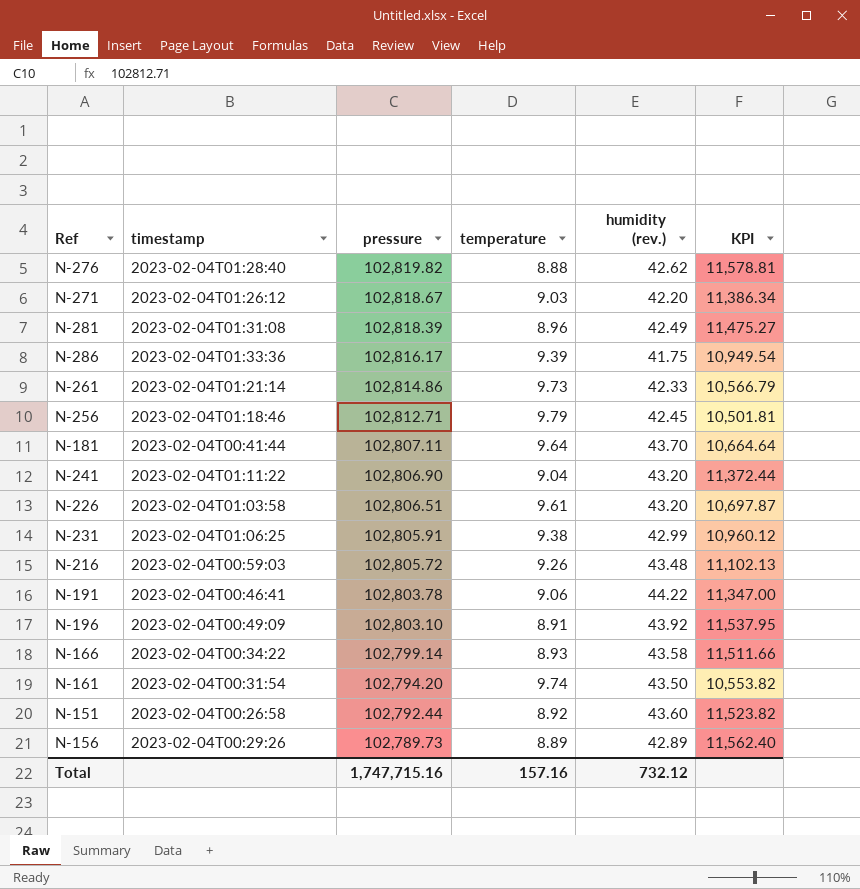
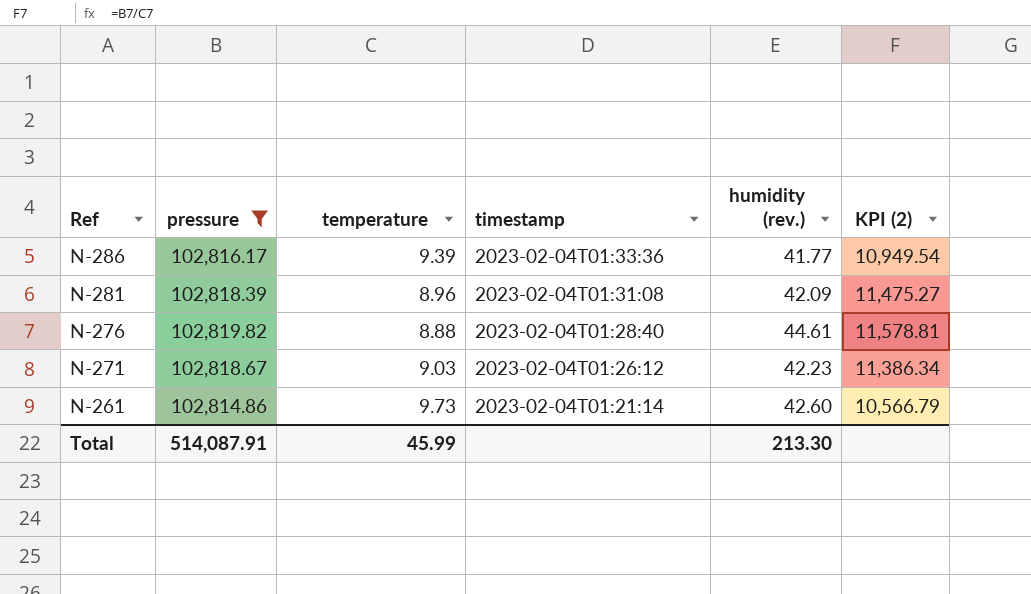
filter: none -> pressure >= 102,814.86
row order: pressure descending -> Ref descending
column timestamp | position: 2 -> 4
column name: KPI -> KPI (2)
N-286 | humidity (rev.): 41.75 -> 41.77
N-281 | humidity (rev.): 42.49 -> 42.09
N-276 | humidity (rev.): 42.62 -> 44.61
N-271 | humidity (rev.): 42.20 -> 42.23
N-261 | humidity (rev.): 42.33 -> 42.60
Total | pressure: 1,747,715.16 -> 514,087.91
Total | temperature: 157.16 -> 45.99
Total | humidity (rev.): 732.12 -> 213.30

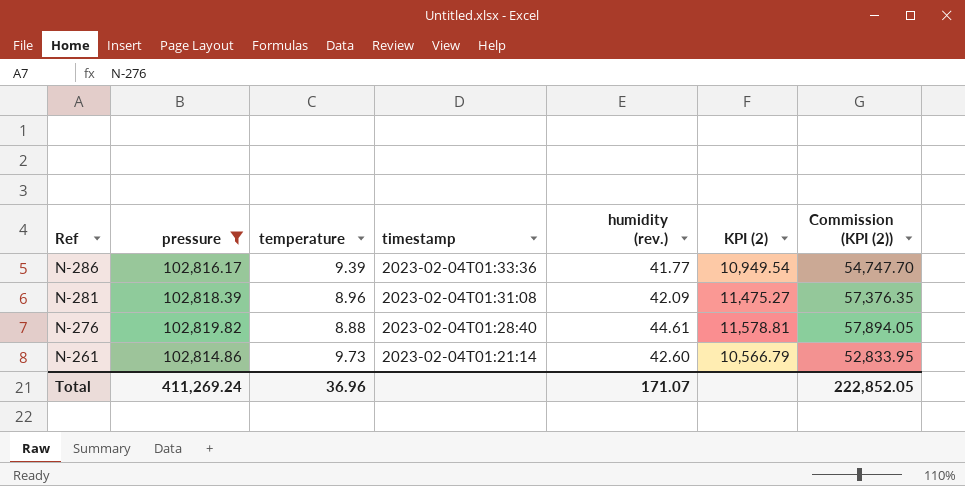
column Commission (KPI (2)) | formula: none -> [KPI (2)] * 5
row N-271: 102,818.67 | 9.03 | 2023-02-04T01:26:12 | 42.23 | 11,386.34 -> none
Total | pressure: 514,087.91 -> 411,269.24
Total | temperature: 45.99 -> 36.96
Total | humidity (rev.): 213.30 -> 171.07

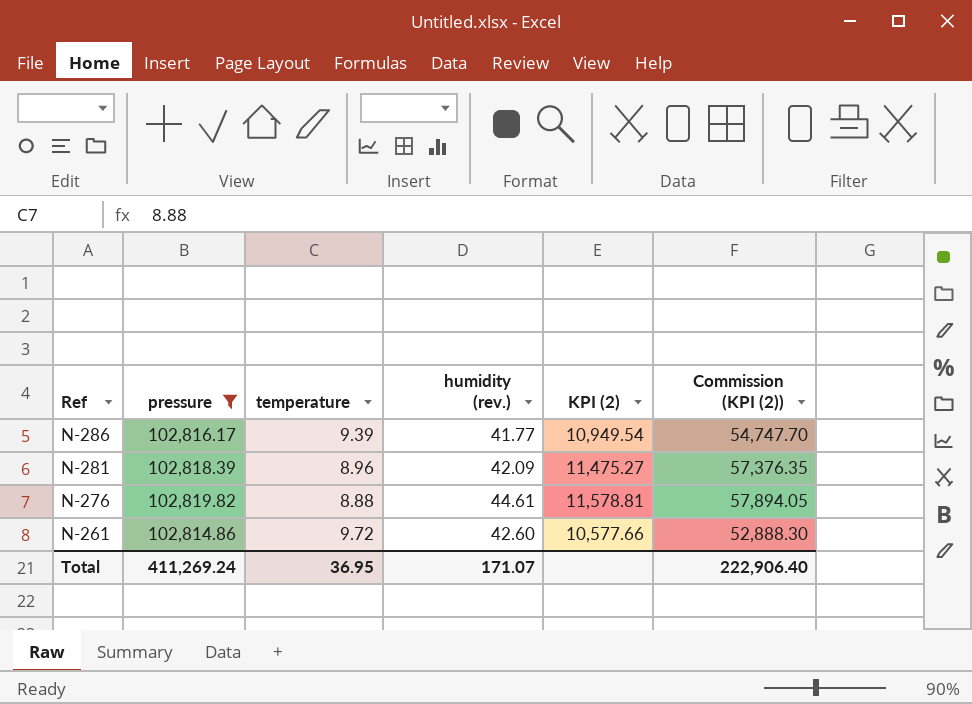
column timestamp | position: 4 -> none
N-261 | temperature: 9.73 -> 9.72
N-261 | KPI (2): 10,566.79 -> 10,577.66
N-261 | Commission (KPI (2)): 52,833.95 -> 52,888.30
Total | temperature: 36.96 -> 36.95
Total | Commission (KPI (2)): 222,852.05 -> 222,906.40

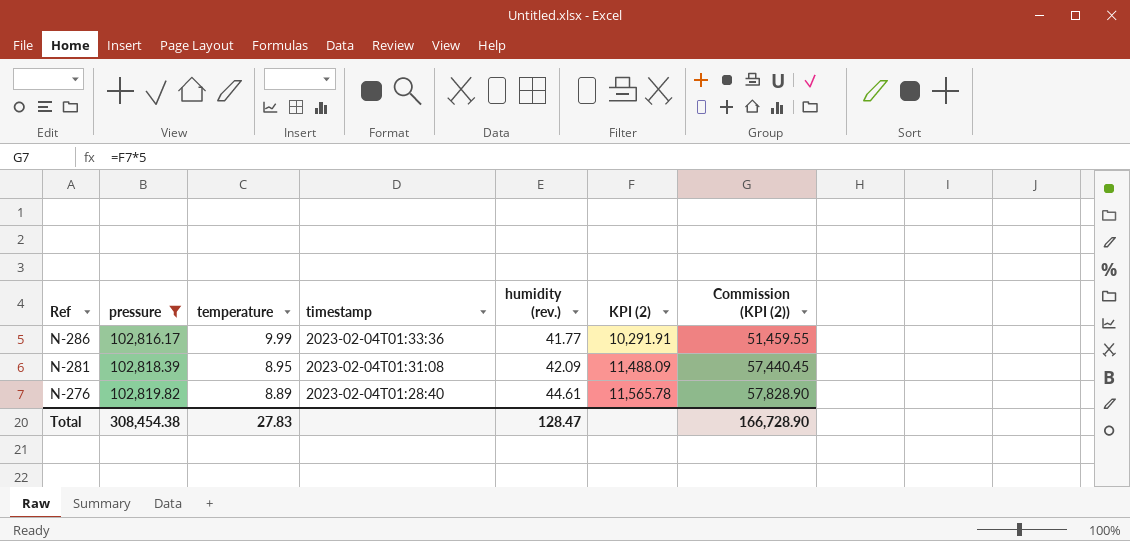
column timestamp | position: none -> 4
row N-261: 102,814.86 | 9.72 | 42.60 | 10,577.66 | 52,888.30 -> none
N-286 | temperature: 9.39 -> 9.99
N-286 | KPI (2): 10,949.54 -> 10,291.91
N-286 | Commission (KPI (2)): 54,747.70 -> 51,459.55
N-281 | temperature: 8.96 -> 8.95
N-281 | KPI (2): 11,475.27 -> 11,488.09
N-281 | Commission (KPI (2)): 57,376.35 -> 57,440.45
N-276 | temperature: 8.88 -> 8.89
N-276 | KPI (2): 11,578.81 -> 11,565.78
N-276 | Commission (KPI (2)): 57,894.05 -> 57,828.90
Total | pressure: 411,269.24 -> 308,454.38
Total | temperature: 36.95 -> 27.83
Total | humidity (rev.): 171.07 -> 128.47
Total | Commission (KPI (2)): 222,906.40 -> 166,728.90

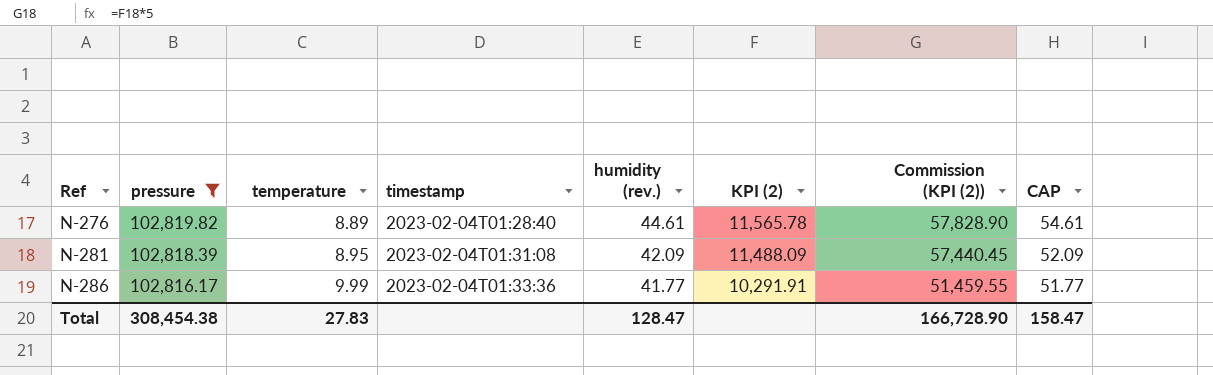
row order: Ref descending -> Ref ascending
column CAP | formula: none -> [humidity (rev.)] + 10

